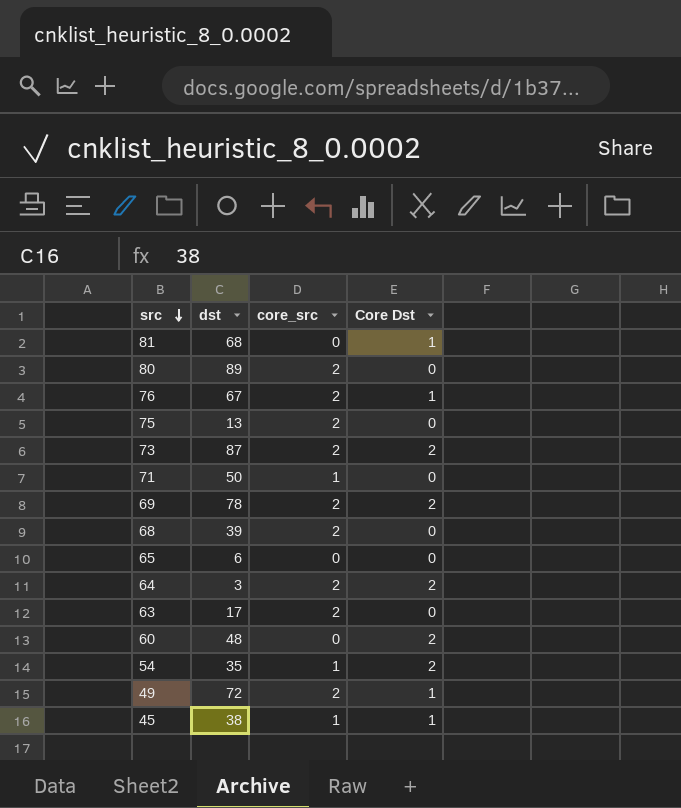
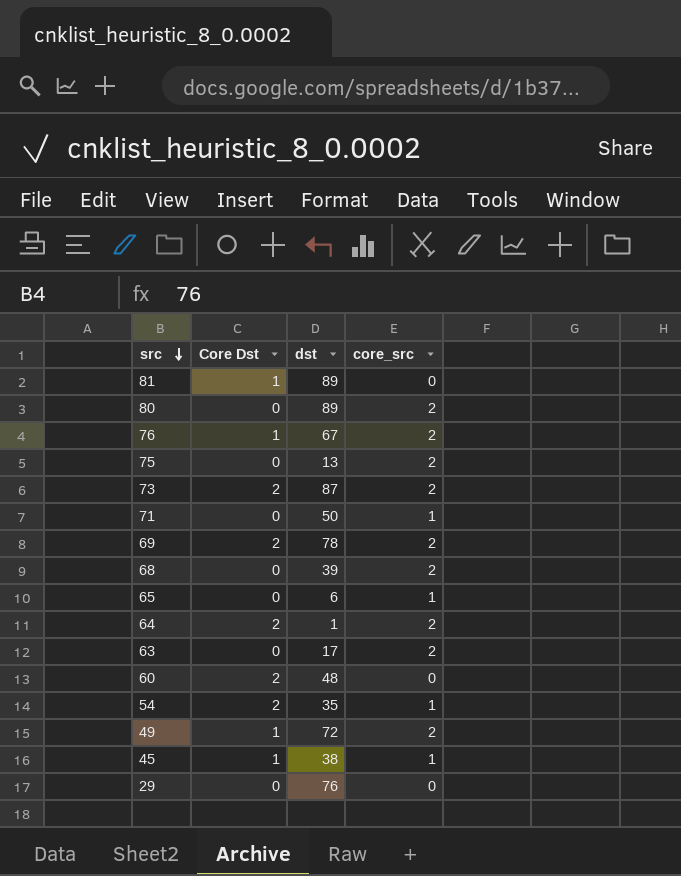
column Core Dst | position: 4 -> 2
81 | dst: 68 -> 89
65 | core_src: 0 -> 1
64 | dst: 3 -> 1
row 29: none -> 0 | 76 | 0

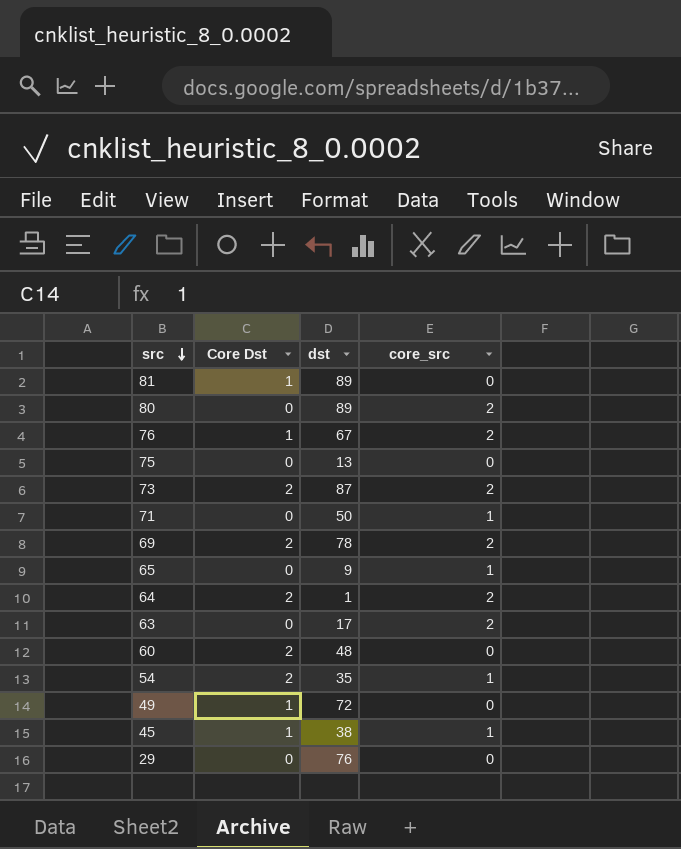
row 68: 0 | 39 | 2 -> none
75 | core_src: 2 -> 0
65 | dst: 6 -> 9
49 | core_src: 2 -> 0

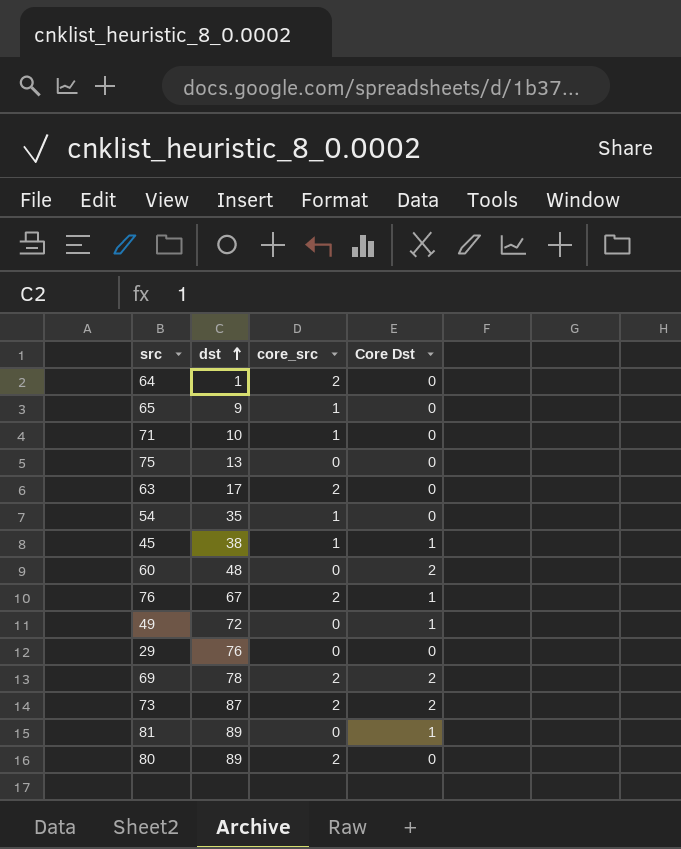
row order: src descending -> dst ascending
column Core Dst | position: 2 -> 4
64 | Core Dst: 2 -> 0
71 | dst: 50 -> 10
54 | Core Dst: 2 -> 0

